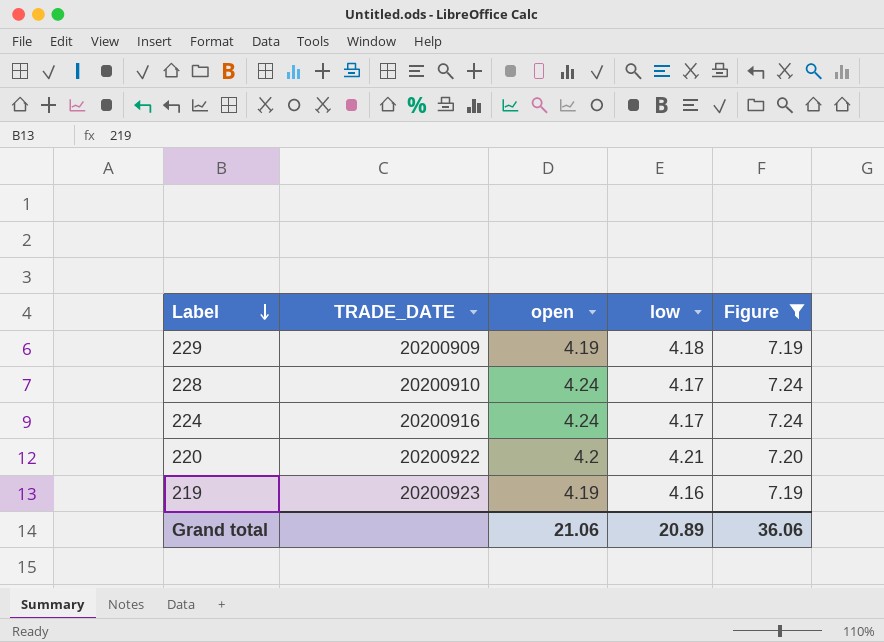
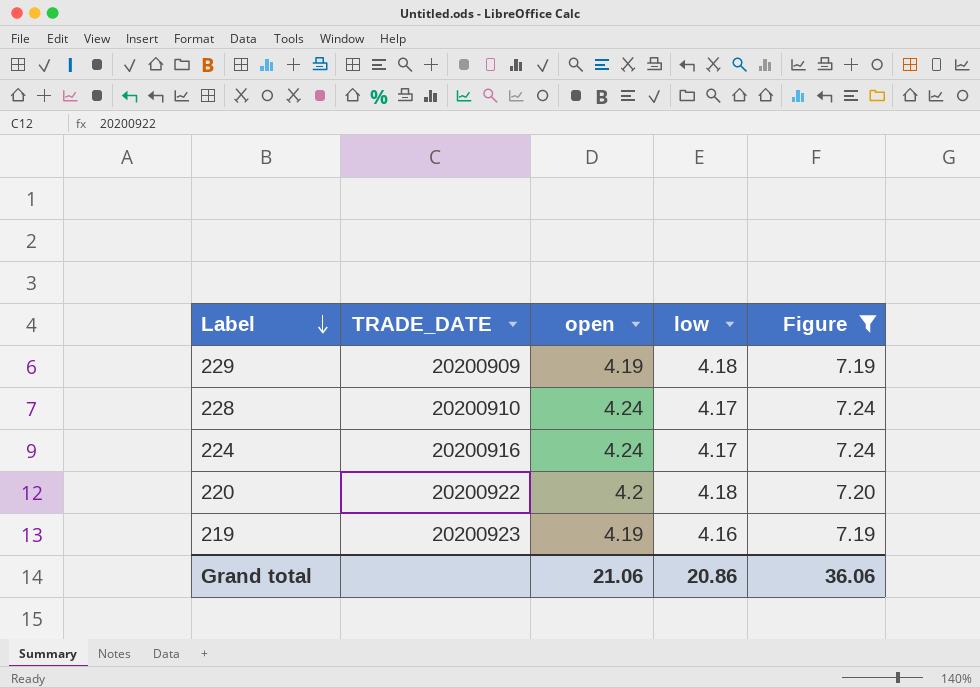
220 | low: 4.21 -> 4.18
Grand total | low: 20.89 -> 20.86

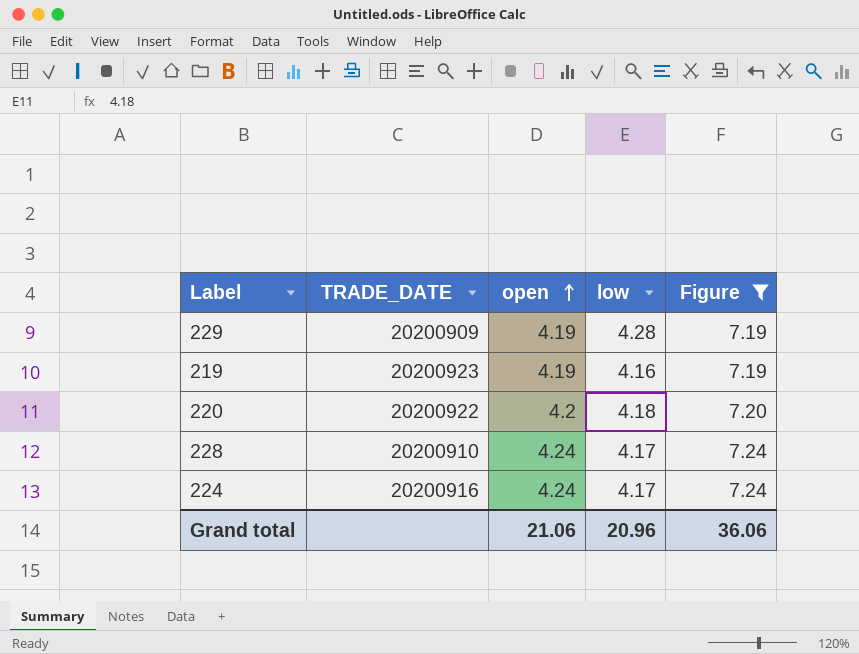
row order: Label descending -> open ascending
229 | low: 4.18 -> 4.28
Grand total | low: 20.86 -> 20.96

